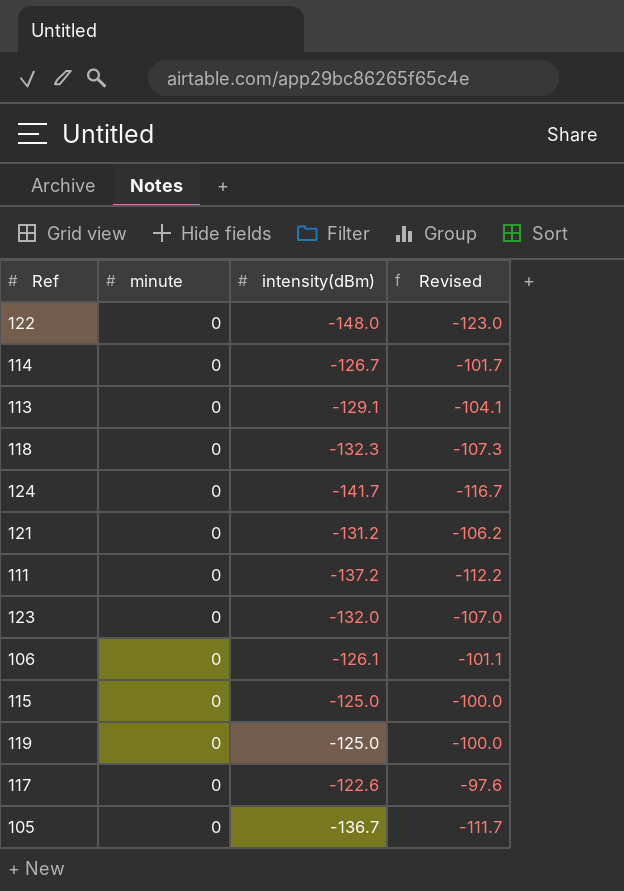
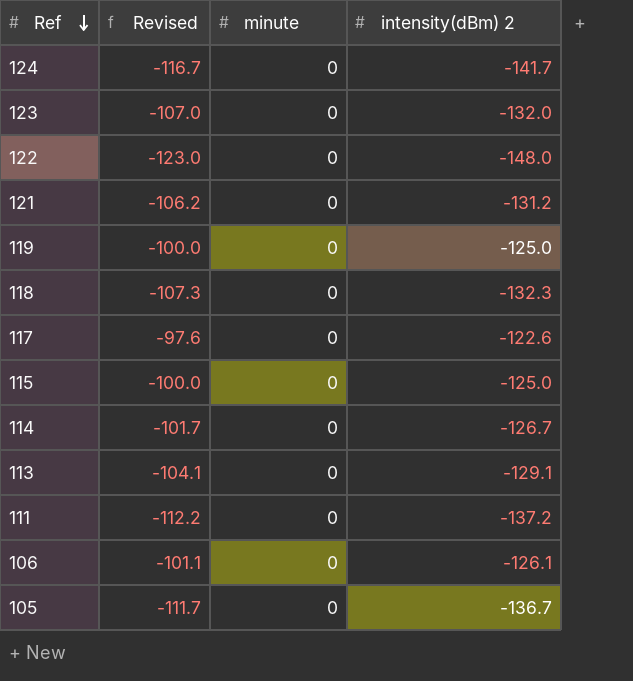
row order: none -> Ref descending
column Revised | position: 4 -> 2
column name: intensity(dBm) -> intensity(dBm) 2

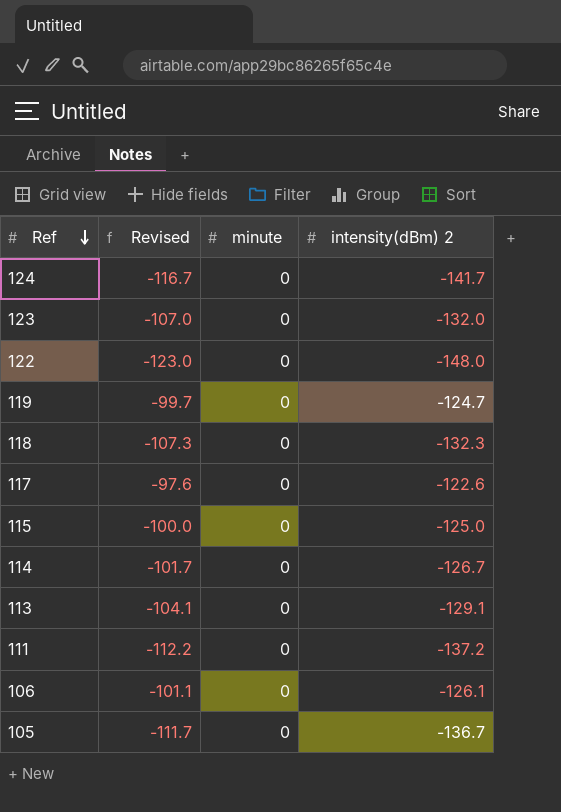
row 121: -106.2 | 0 | -131.2 -> none
119 | Revised: -100.0 -> -99.7
119 | intensity(dBm) 2: -125.0 -> -124.7

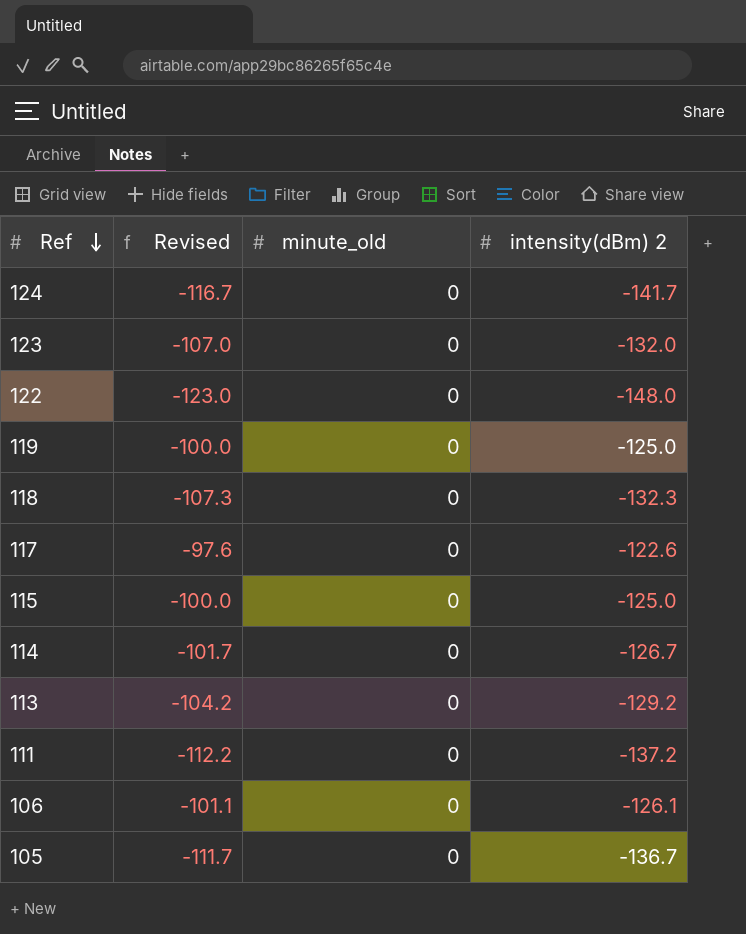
column name: minute -> minute_old
119 | Revised: -99.7 -> -100.0
119 | intensity(dBm) 2: -124.7 -> -125.0
113 | Revised: -104.1 -> -104.2
113 | intensity(dBm) 2: -129.1 -> -129.2

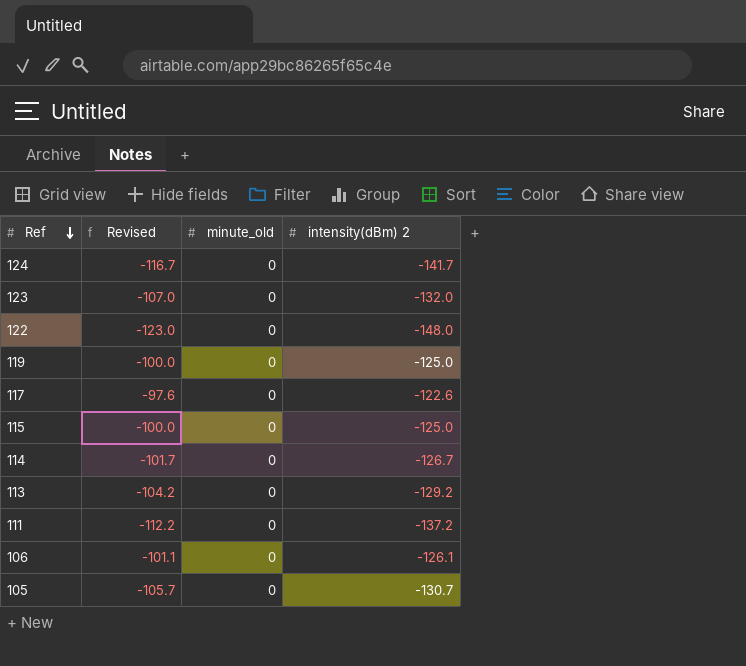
row 118: -107.3 | 0 | -132.3 -> none
105 | Revised: -111.7 -> -105.7
105 | intensity(dBm) 2: -136.7 -> -130.7

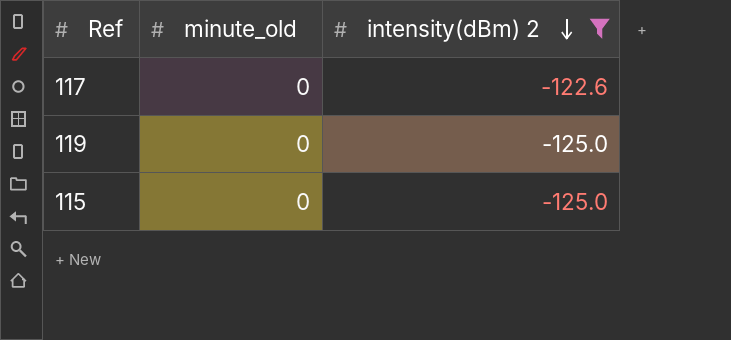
filter: none -> intensity(dBm) 2 >= -125.0
row order: Ref descending -> intensity(dBm) 2 descending
column Revised | formula: [intensity(dBm) 2] + 25 -> none

